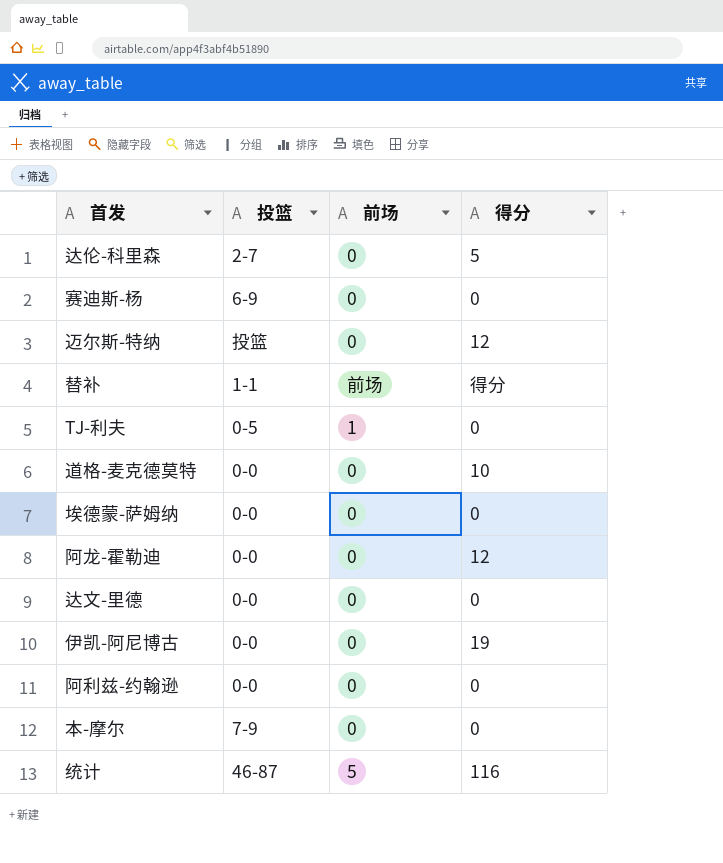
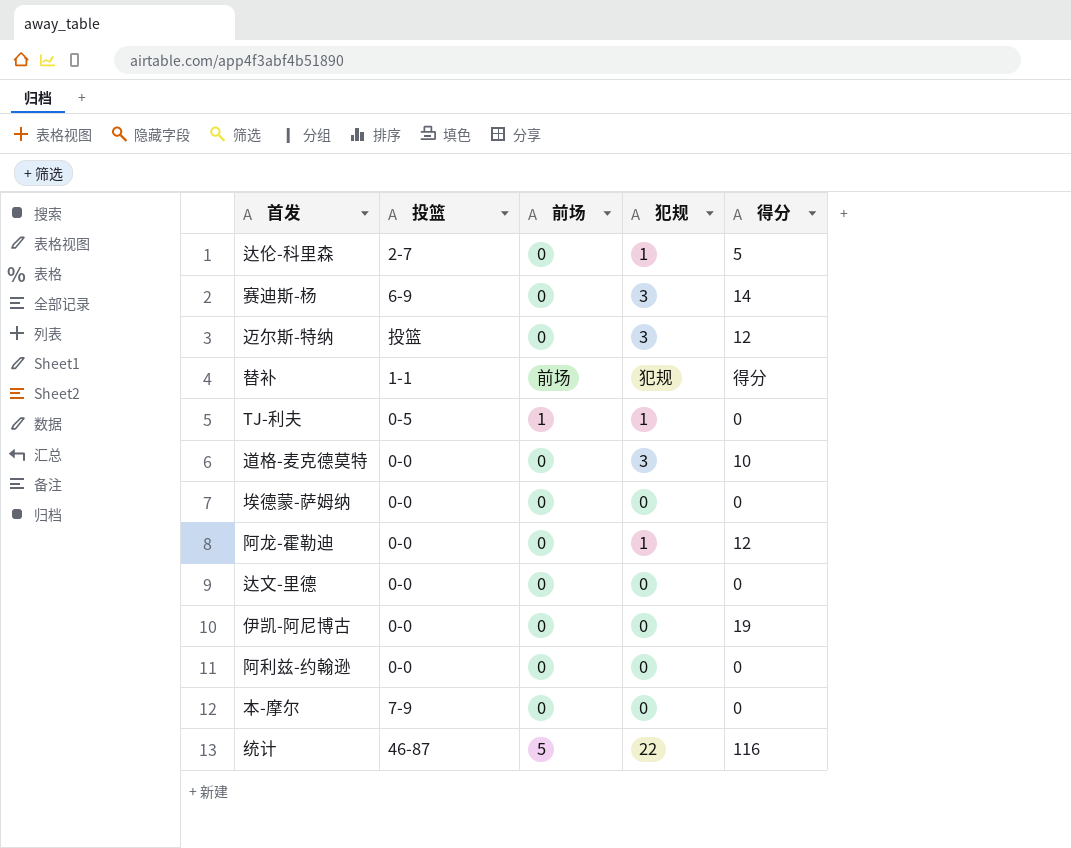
column 犯规 | position: none -> 4
赛迪斯-杨 | 得分: 0 -> 14

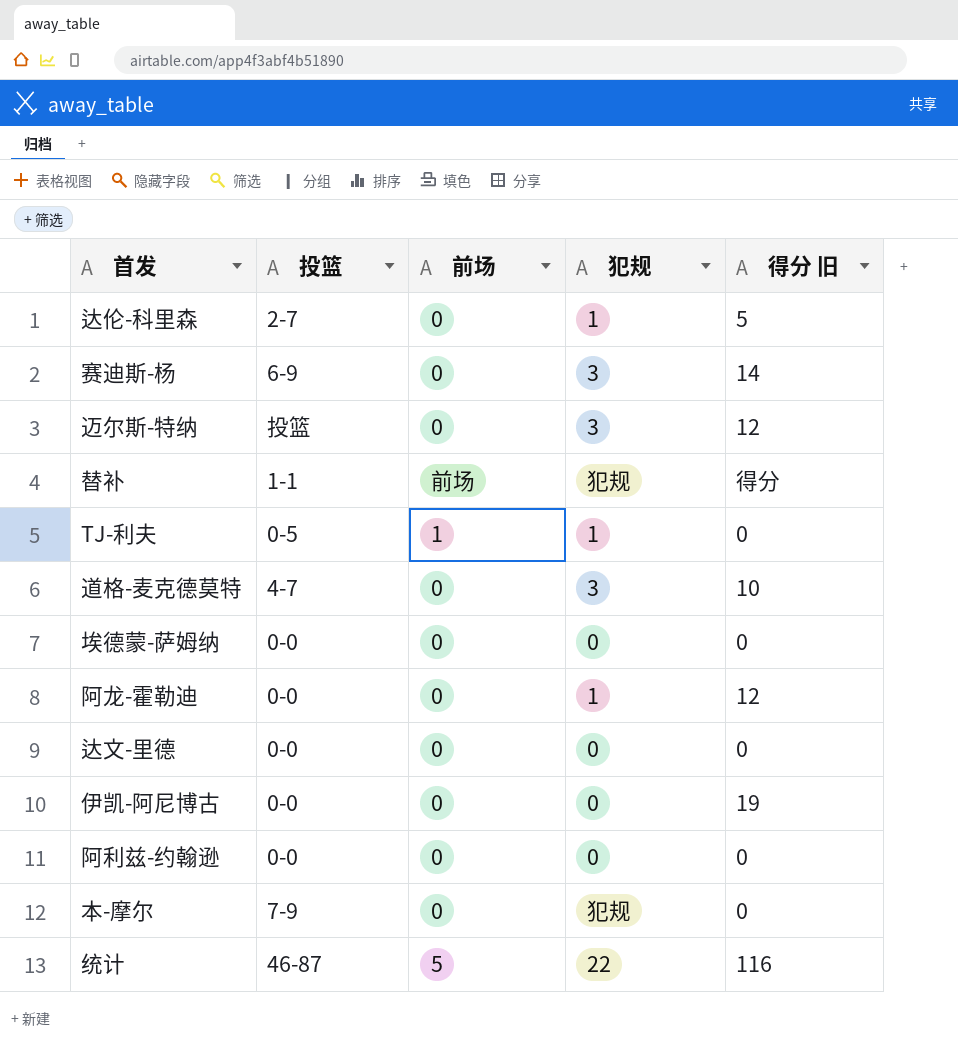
column name: 得分 -> 得分 旧
道格-麦克德莫特 | 投篮: 0-0 -> 4-7
本-摩尔 | 犯规: 0 -> 犯规

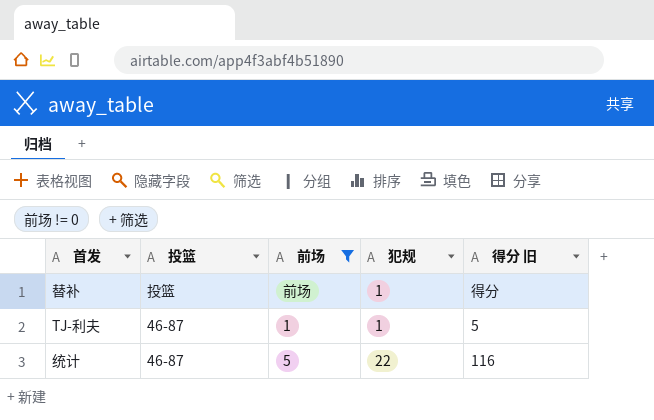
filter: none -> 前场 != 0
替补 | 投篮: 1-1 -> 投篮
替补 | 犯规: 犯规 -> 1
TJ-利夫 | 投篮: 0-5 -> 46-87
TJ-利夫 | 得分 旧: 0 -> 5

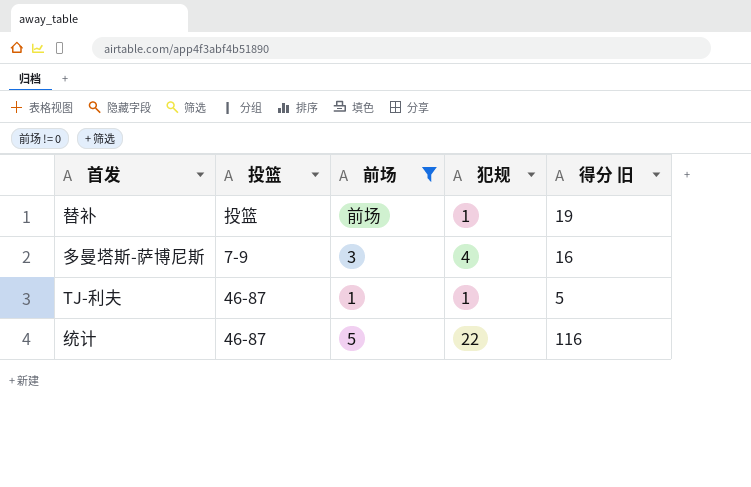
替补 | 得分 旧: 得分 -> 19
row 多曼塔斯-萨博尼斯: none -> 7-9 | 3 | 4 | 16

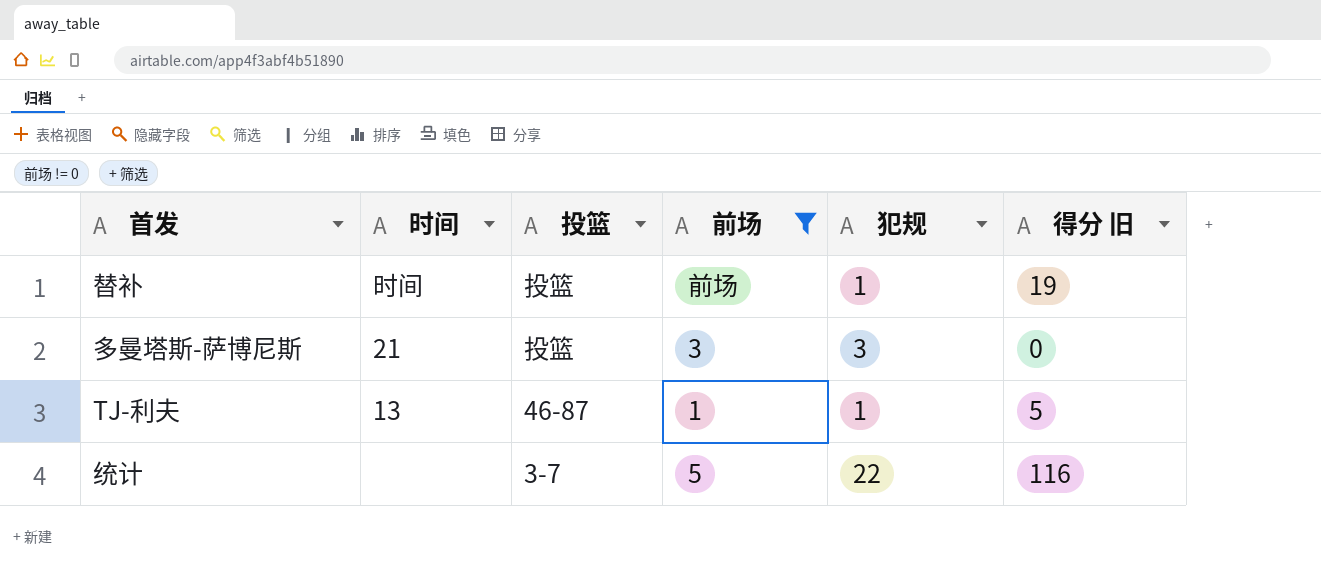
column 时间 | position: none -> 2
多曼塔斯-萨博尼斯 | 投篮: 7-9 -> 投篮
多曼塔斯-萨博尼斯 | 犯规: 4 -> 3
多曼塔斯-萨博尼斯 | 得分 旧: 16 -> 0
统计 | 投篮: 46-87 -> 3-7

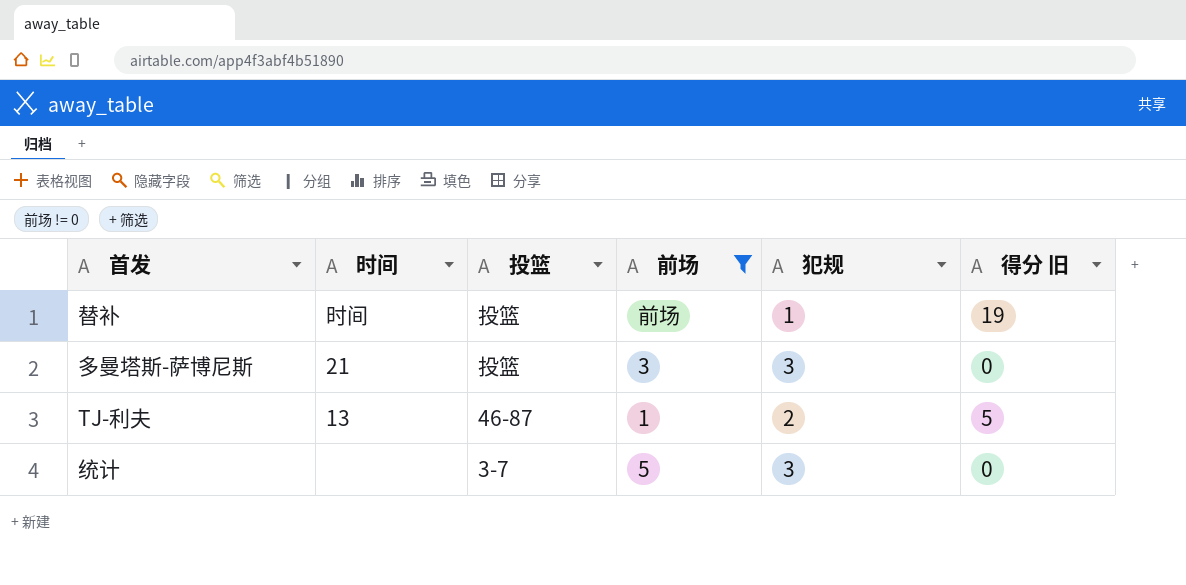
TJ-利夫 | 犯规: 1 -> 2
统计 | 犯规: 22 -> 3
统计 | 得分 旧: 116 -> 0

